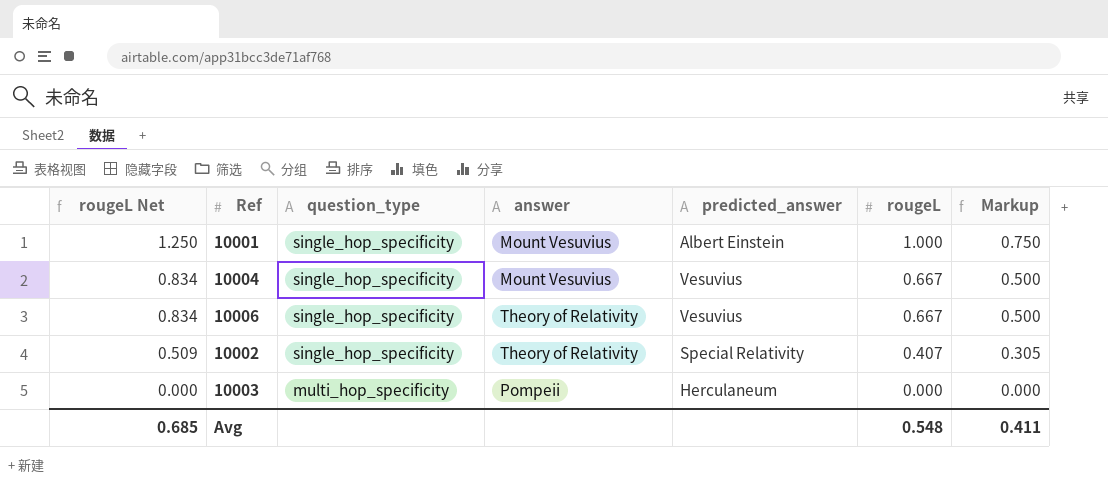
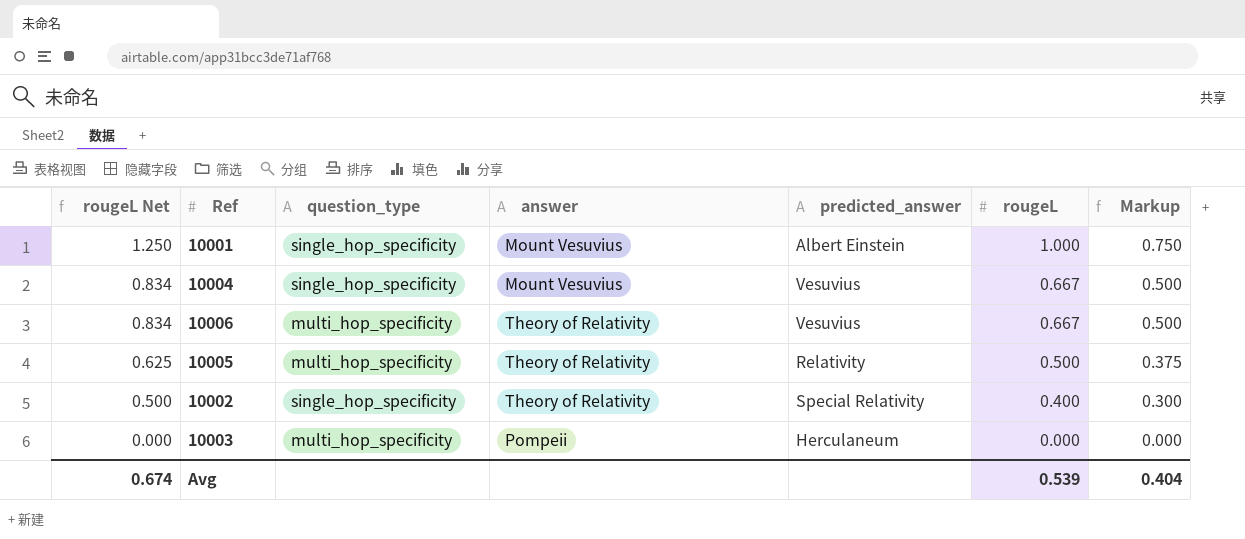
10006 | question_type: single_hop_specificity -> multi_hop_specificity
row 10005: none -> 0.625 | multi_hop_specificity | Theory of Relativity | Relativity | 0.500 | 0.375
10002 | rougeL Net: 0.509 -> 0.500
10002 | rougeL: 0.407 -> 0.400
10002 | Markup: 0.305 -> 0.300
Avg | rougeL Net: 0.685 -> 0.674
Avg | rougeL: 0.548 -> 0.539
Avg | Markup: 0.411 -> 0.404

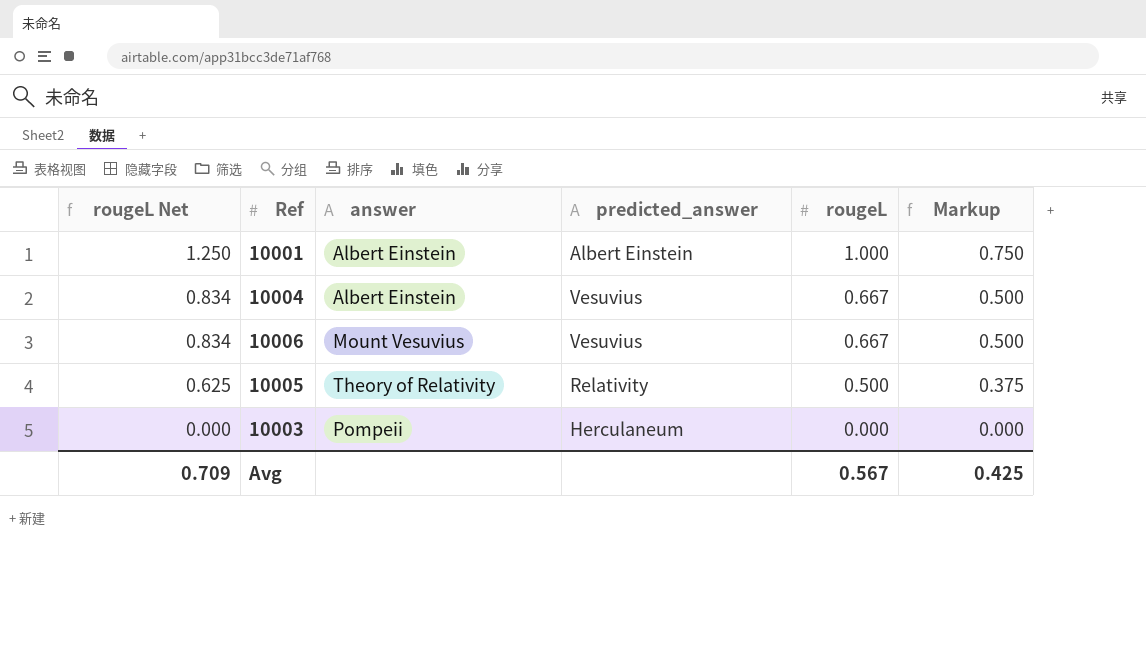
column question_type | position: 3 -> none
row 10002: 0.500 | single_hop_specificity | Theory of Relativity | Special Relativity | 0.400 | 0.300 -> none
10001 | answer: Mount Vesuvius -> Albert Einstein
10004 | answer: Mount Vesuvius -> Albert Einstein
10006 | answer: Theory of Relativity -> Mount Vesuvius
Avg | rougeL Net: 0.674 -> 0.709
Avg | rougeL: 0.539 -> 0.567
Avg | Markup: 0.404 -> 0.425

